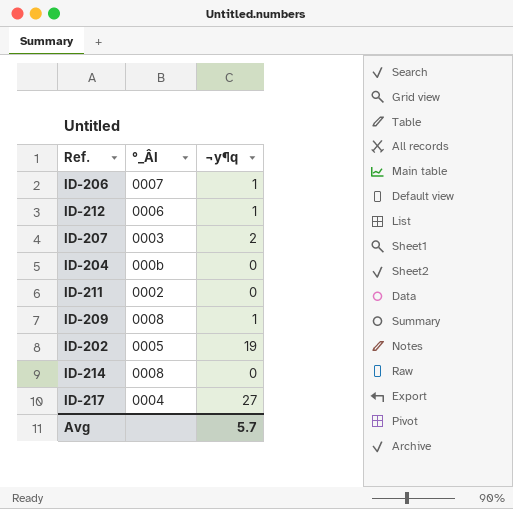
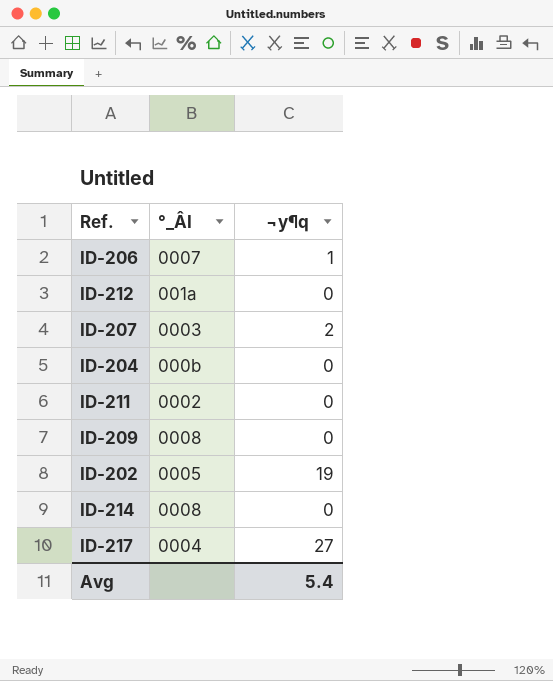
ID-212 | °_ÂI: 0006 -> 001a
ID-212 | ¬y¶q: 1 -> 0
ID-209 | ¬y¶q: 1 -> 0
Avg | ¬y¶q: 5.7 -> 5.4

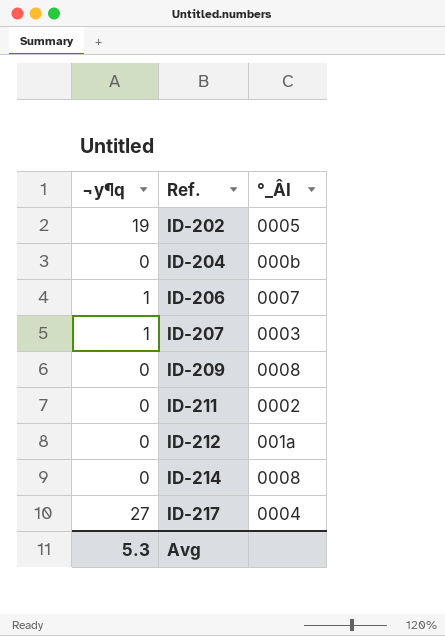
row order: none -> Ref. ascending
column ¬y¶q | position: 3 -> 1
ID-207 | ¬y¶q: 2 -> 1
Avg | ¬y¶q: 5.4 -> 5.3

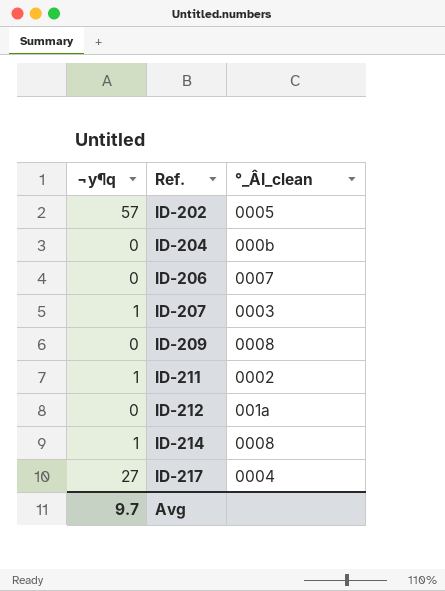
column name: °_ÂI -> °_ÂI_clean
ID-202 | ¬y¶q: 19 -> 57
ID-206 | ¬y¶q: 1 -> 0
ID-211 | ¬y¶q: 0 -> 1
ID-214 | ¬y¶q: 0 -> 1
Avg | ¬y¶q: 5.3 -> 9.7

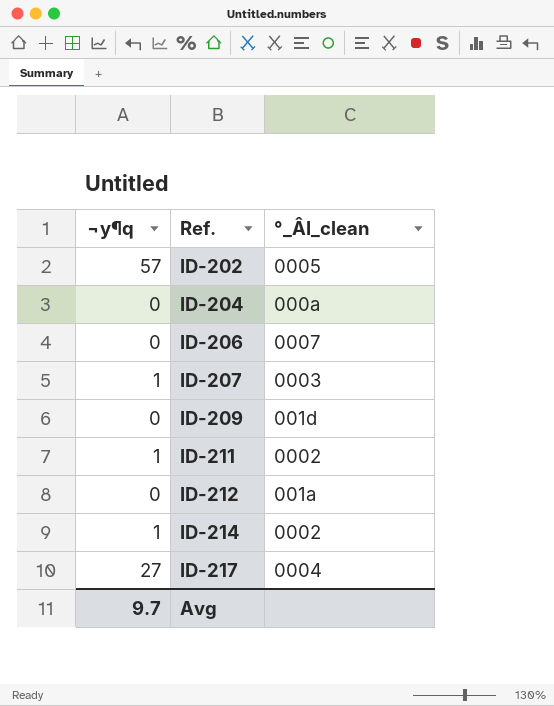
ID-204 | °_ÂI_clean: 000b -> 000a
ID-209 | °_ÂI_clean: 0008 -> 001d
ID-214 | °_ÂI_clean: 0008 -> 0002

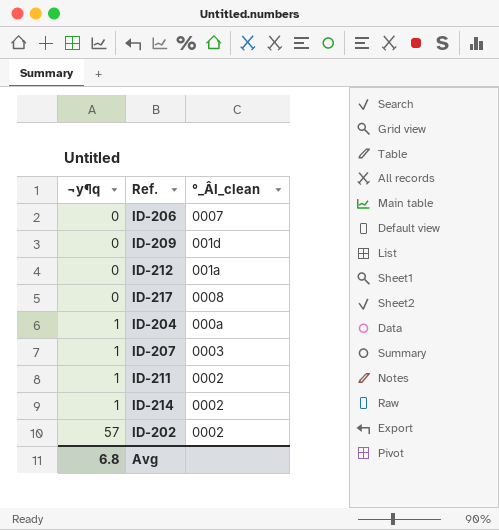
row order: Ref. ascending -> ¬y¶q ascending
ID-217 | ¬y¶q: 27 -> 0
ID-217 | °_ÂI_clean: 0004 -> 0008
ID-204 | ¬y¶q: 0 -> 1
ID-202 | °_ÂI_clean: 0005 -> 0002
Avg | ¬y¶q: 9.7 -> 6.8

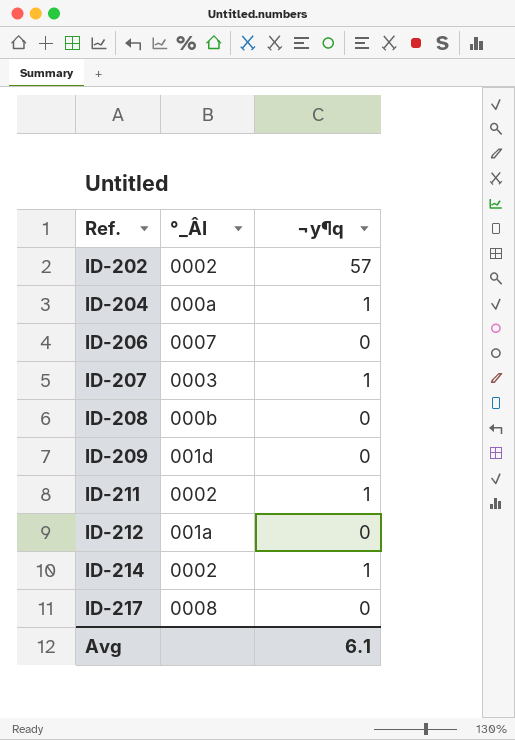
row order: ¬y¶q ascending -> Ref. ascending
column name: °_ÂI_clean -> °_ÂI
column ¬y¶q | position: 1 -> 3
row ID-208: none -> 000b | 0
Avg | ¬y¶q: 6.8 -> 6.1

